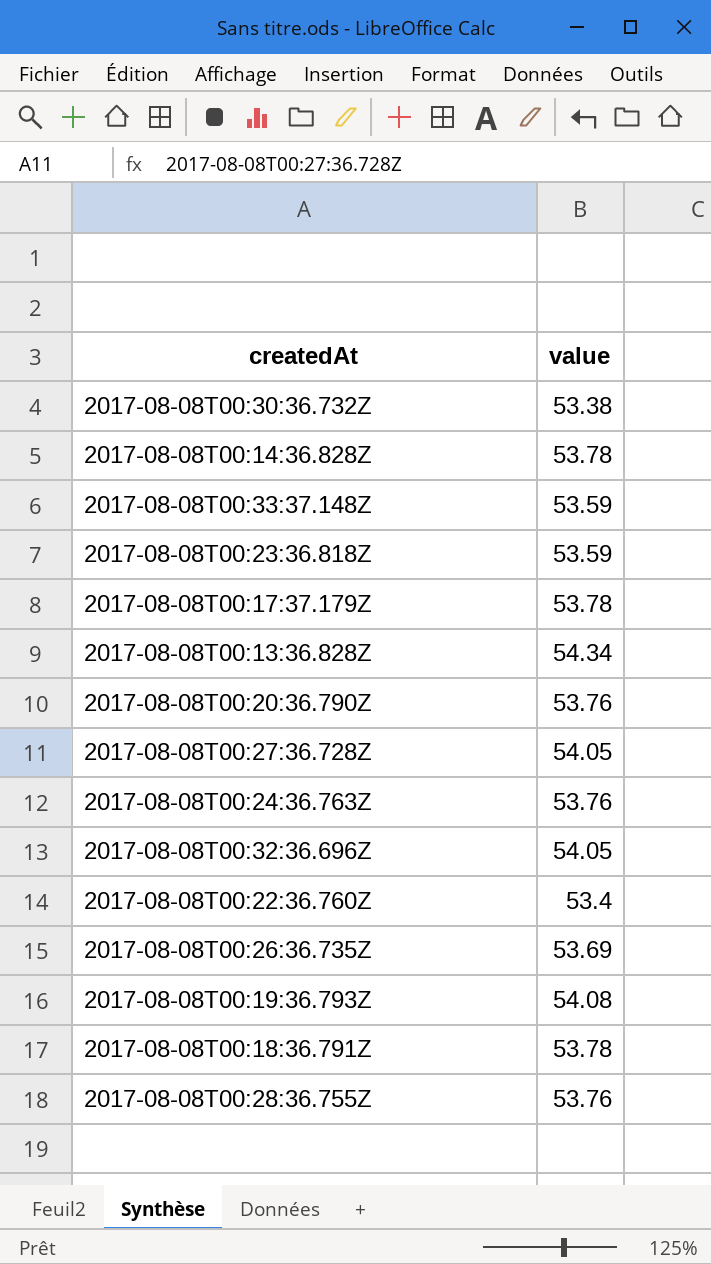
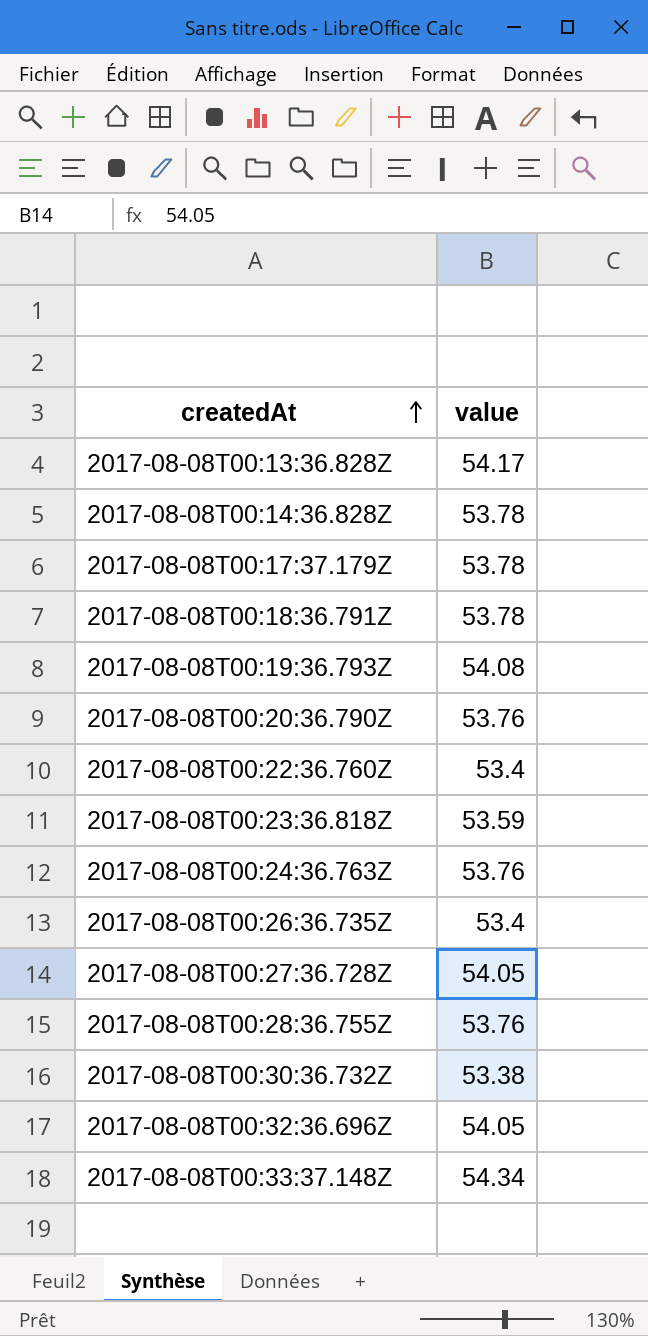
row order: none -> createdAt ascending
2017-08-08T00:13:36.828Z | value: 54.34 -> 54.17
2017-08-08T00:26:36.735Z | value: 53.69 -> 53.4
2017-08-08T00:33:37.148Z | value: 53.59 -> 54.34

